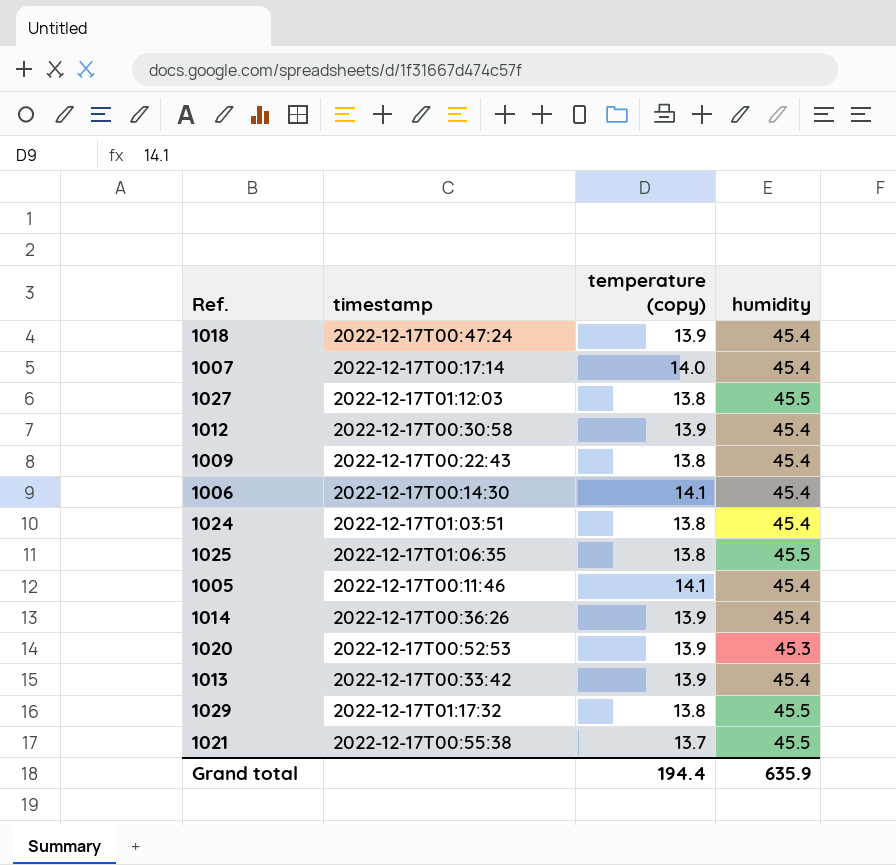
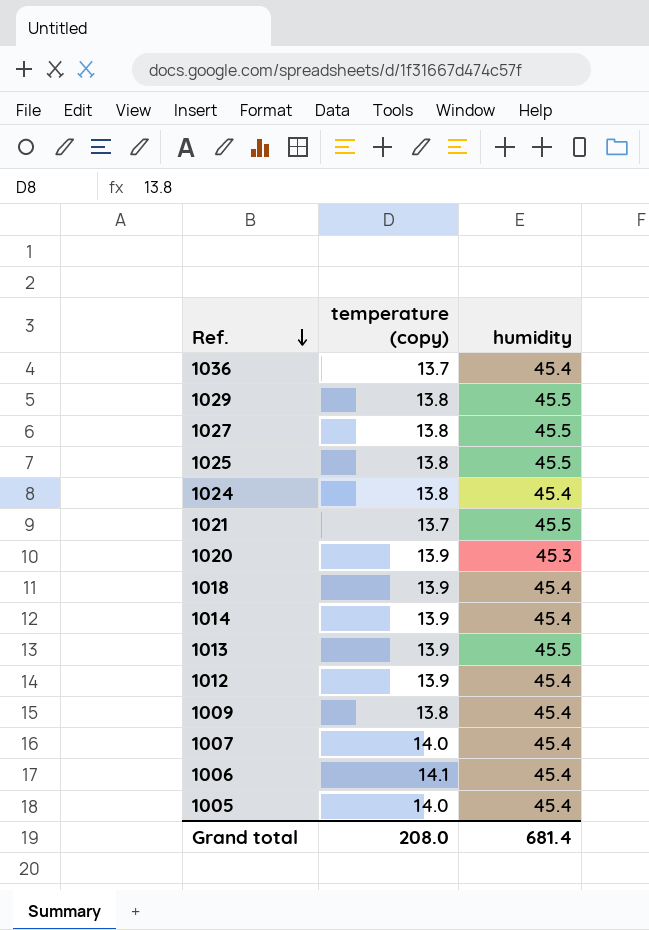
row order: none -> Ref. descending
column timestamp | position: 2 -> none
row 1036: none -> 13.7 | 45.4
1013 | humidity: 45.4 -> 45.5
1005 | temperature (copy): 14.1 -> 14.0
Grand total | temperature (copy): 194.4 -> 208.0
Grand total | humidity: 635.9 -> 681.4

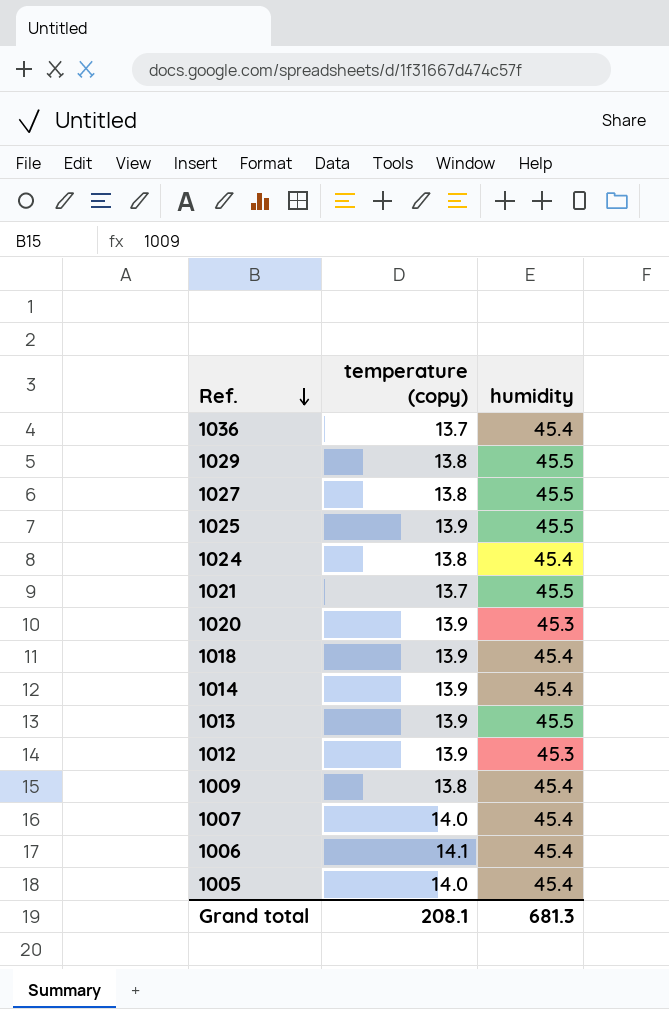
1025 | temperature (copy): 13.8 -> 13.9
1012 | humidity: 45.4 -> 45.3
Grand total | temperature (copy): 208.0 -> 208.1
Grand total | humidity: 681.4 -> 681.3

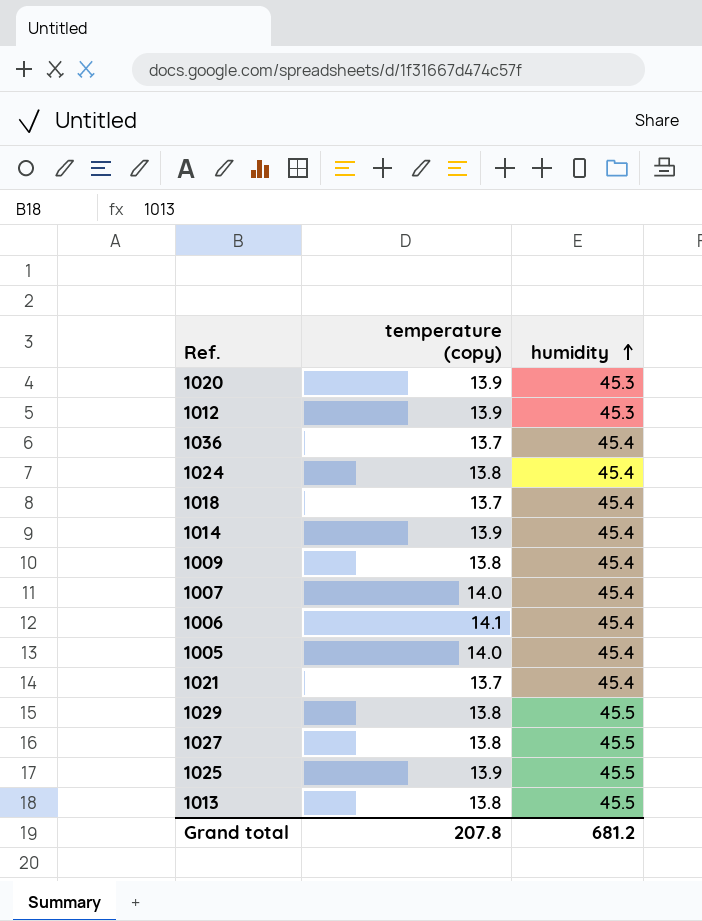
row order: Ref. descending -> humidity ascending
1018 | temperature (copy): 13.9 -> 13.7
1021 | humidity: 45.5 -> 45.4
1013 | temperature (copy): 13.9 -> 13.8
Grand total | temperature (copy): 208.1 -> 207.8
Grand total | humidity: 681.3 -> 681.2

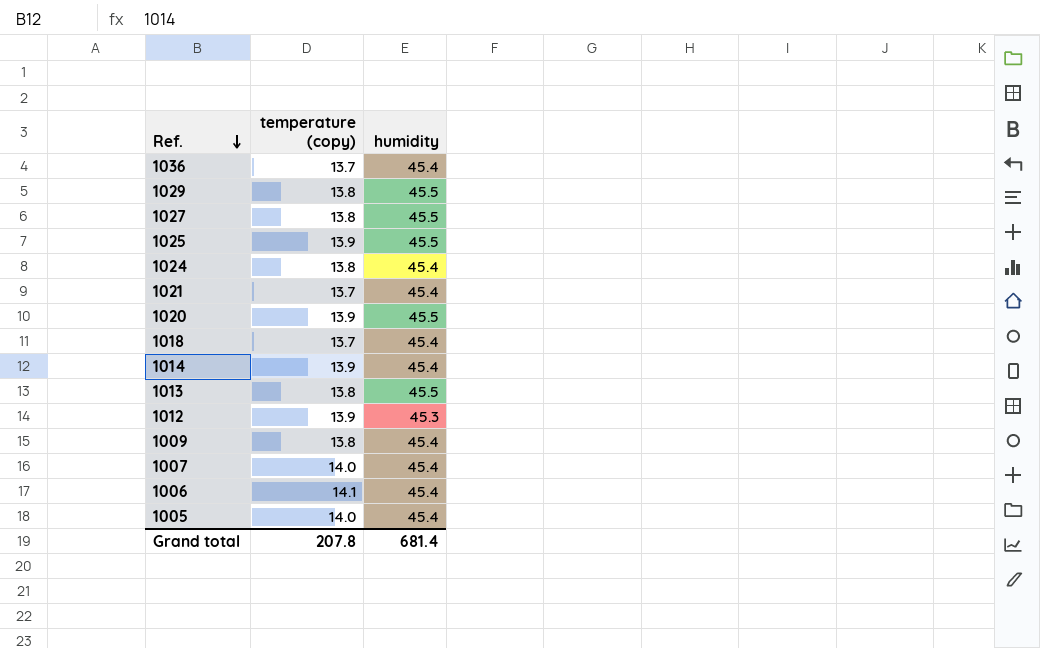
row order: humidity ascending -> Ref. descending
1020 | humidity: 45.3 -> 45.5
Grand total | humidity: 681.2 -> 681.4

